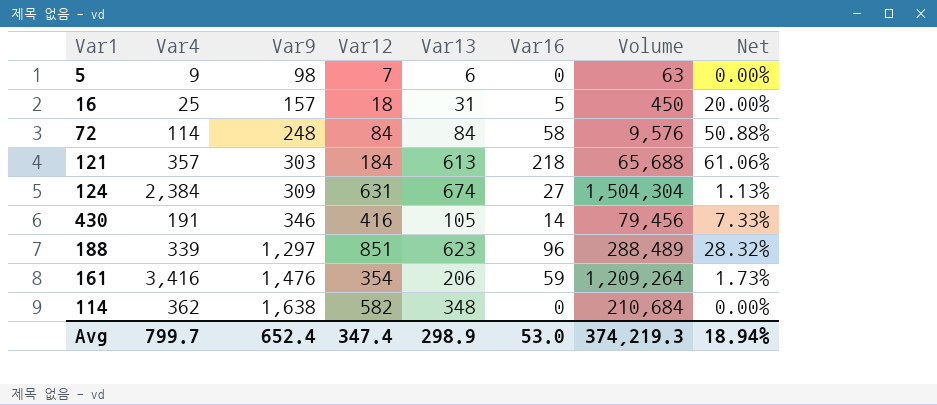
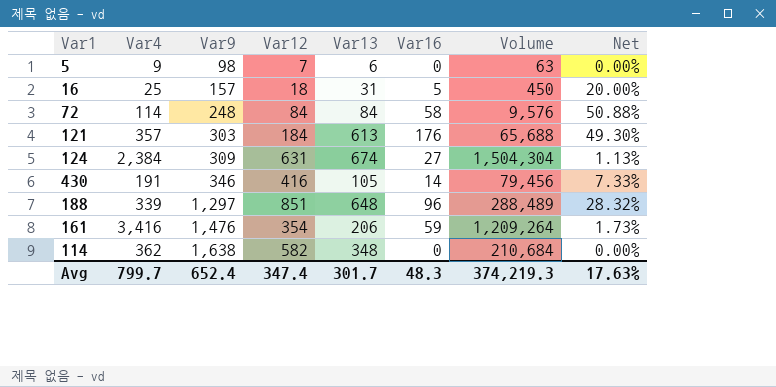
121 | Var16: 218 -> 176
121 | Net: 61.06% -> 49.30%
188 | Var13: 623 -> 648
Avg | Var13: 298.9 -> 301.7
Avg | Var16: 53.0 -> 48.3
Avg | Net: 18.94% -> 17.63%

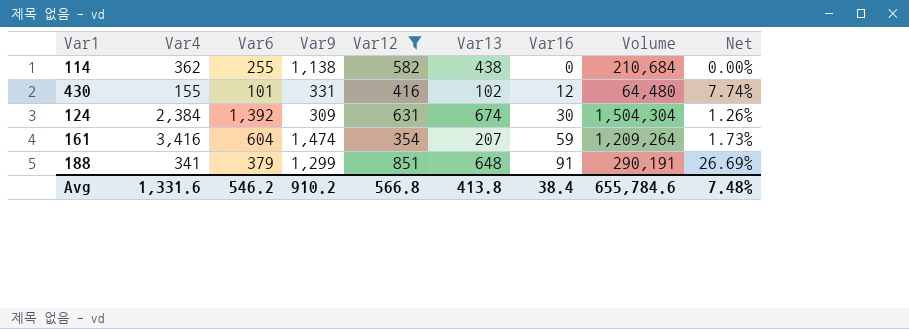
filter: none -> Var12 >= 354
row order: Var9 ascending -> Var16 ascending
column Var6 | position: none -> 3
114 | Var9: 1,638 -> 1,138
114 | Var13: 348 -> 438
430 | Var4: 191 -> 155
430 | Var9: 346 -> 331
430 | Var13: 105 -> 102
430 | Var16: 14 -> 12
430 | Volume: 79,456 -> 64,480
430 | Net: 7.33% -> 7.74%
124 | Var16: 27 -> 30
124 | Net: 1.13% -> 1.26%
161 | Var9: 1,476 -> 1,474
161 | Var13: 206 -> 207
188 | Var4: 339 -> 341
188 | Var9: 1,297 -> 1,299
188 | Var16: 96 -> 91
188 | Volume: 288,489 -> 290,191
188 | Net: 28.32% -> 26.69%
Avg | Var4: 799.7 -> 1,331.6
Avg | Var9: 652.4 -> 910.2
Avg | Var12: 347.4 -> 566.8
Avg | Var13: 301.7 -> 413.8
Avg | Var16: 48.3 -> 38.4
Avg | Volume: 374,219.3 -> 655,784.6
Avg | Net: 17.63% -> 7.48%

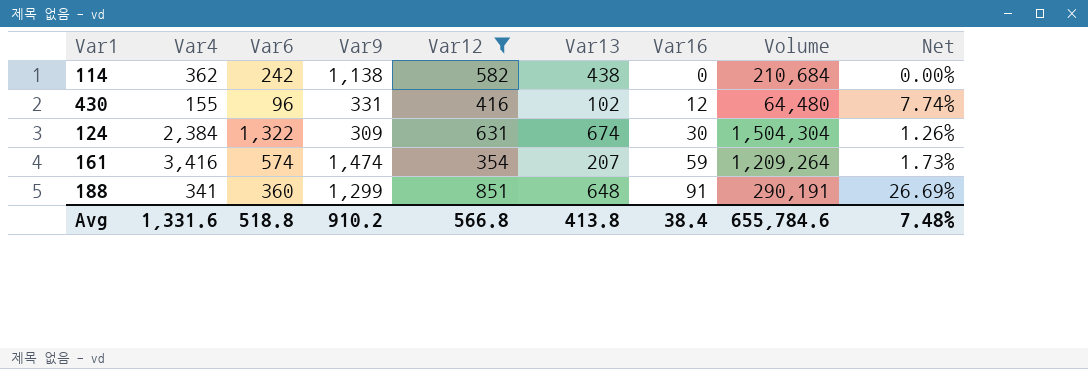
114 | Var6: 255 -> 242
430 | Var6: 101 -> 96
124 | Var6: 1,392 -> 1,322
161 | Var6: 604 -> 574
188 | Var6: 379 -> 360
Avg | Var6: 546.2 -> 518.8

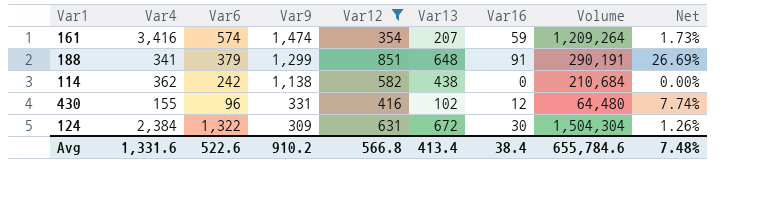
row order: Var16 ascending -> Var9 descending
188 | Var6: 360 -> 379
124 | Var13: 674 -> 672
Avg | Var6: 518.8 -> 522.6
Avg | Var13: 413.8 -> 413.4

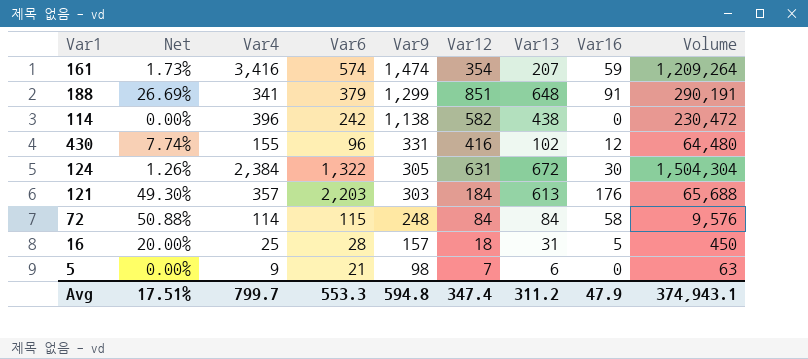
filter: Var12 >= 354 -> none
column Net | position: 9 -> 2
114 | Var4: 362 -> 396
114 | Volume: 210,684 -> 230,472
124 | Var9: 309 -> 305
Avg | Net: 7.48% -> 17.51%
Avg | Var4: 1,331.6 -> 799.7
Avg | Var6: 522.6 -> 553.3
Avg | Var9: 910.2 -> 594.8
Avg | Var12: 566.8 -> 347.4
Avg | Var13: 413.4 -> 311.2
Avg | Var16: 38.4 -> 47.9
Avg | Volume: 655,784.6 -> 374,943.1

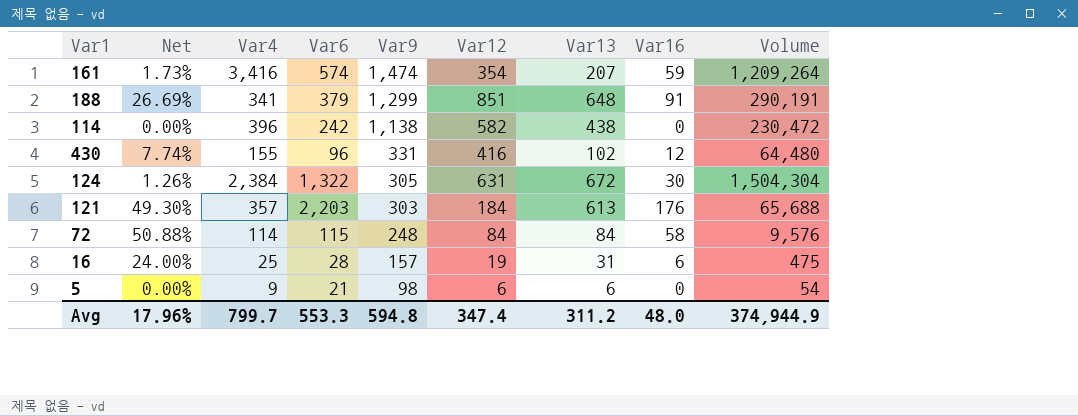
16 | Net: 20.00% -> 24.00%
16 | Var12: 18 -> 19
16 | Var16: 5 -> 6
16 | Volume: 450 -> 475
5 | Var12: 7 -> 6
5 | Volume: 63 -> 54
Avg | Net: 17.51% -> 17.96%
Avg | Var16: 47.9 -> 48.0
Avg | Volume: 374,943.1 -> 374,944.9

